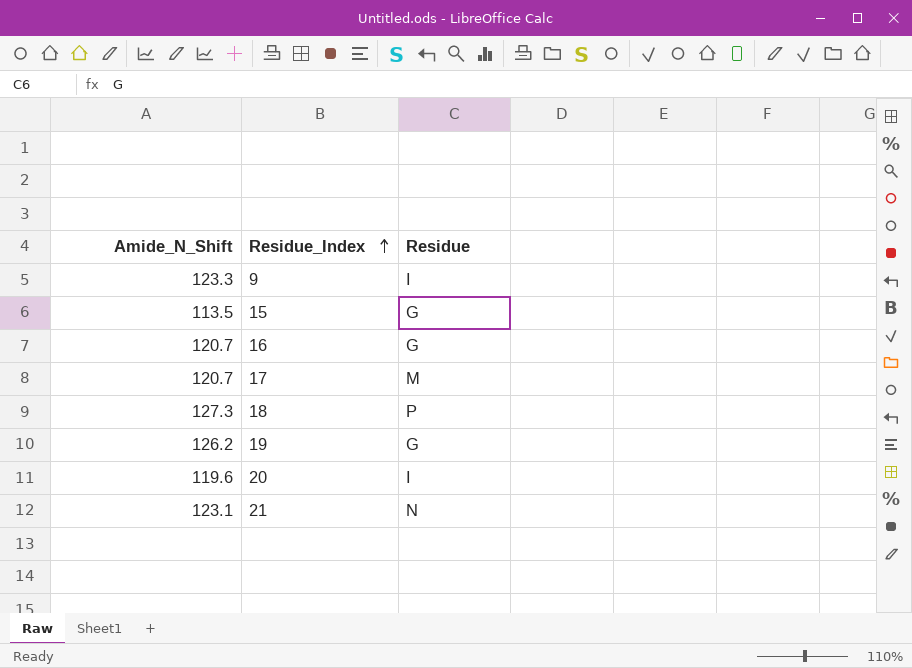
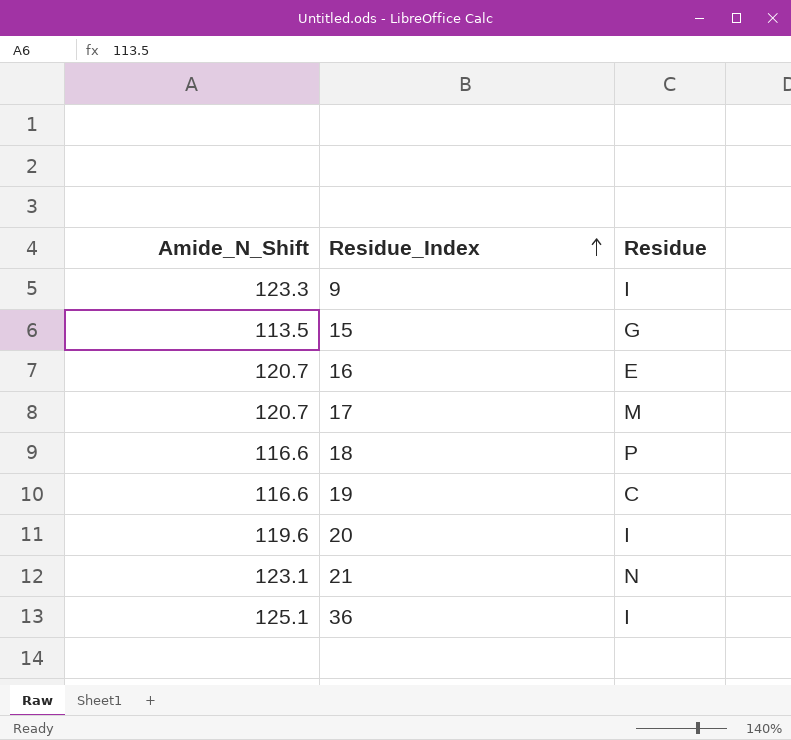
16 | Residue: G -> E
18 | Amide_N_Shift: 127.3 -> 116.6
19 | Amide_N_Shift: 126.2 -> 116.6
19 | Residue: G -> C
row 36: none -> 125.1 | I

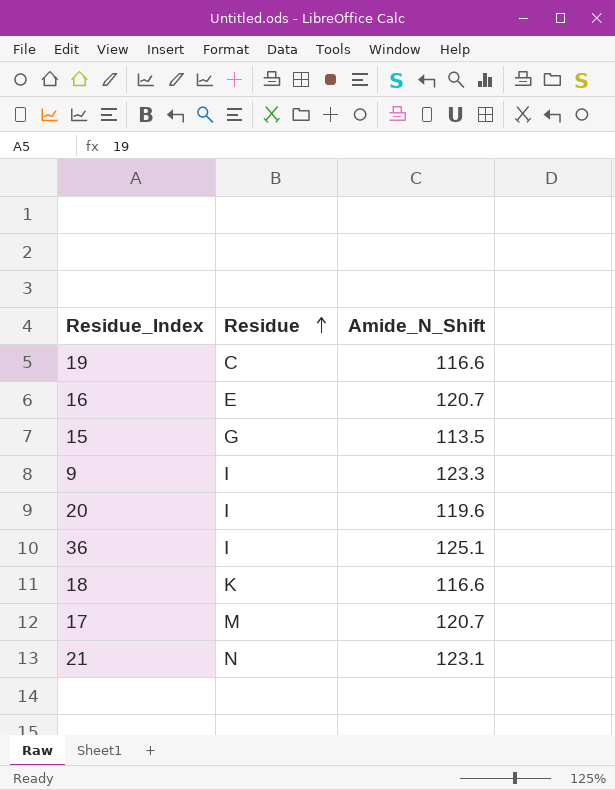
row order: Residue_Index ascending -> Residue ascending
column Amide_N_Shift | position: 1 -> 3
18 | Residue: P -> K

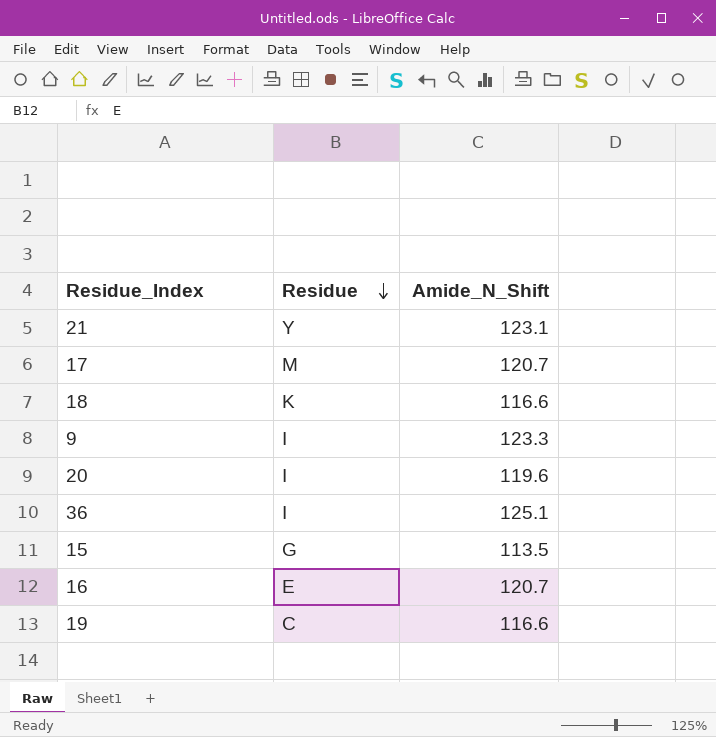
row order: Residue ascending -> Residue descending
21 | Residue: N -> Y

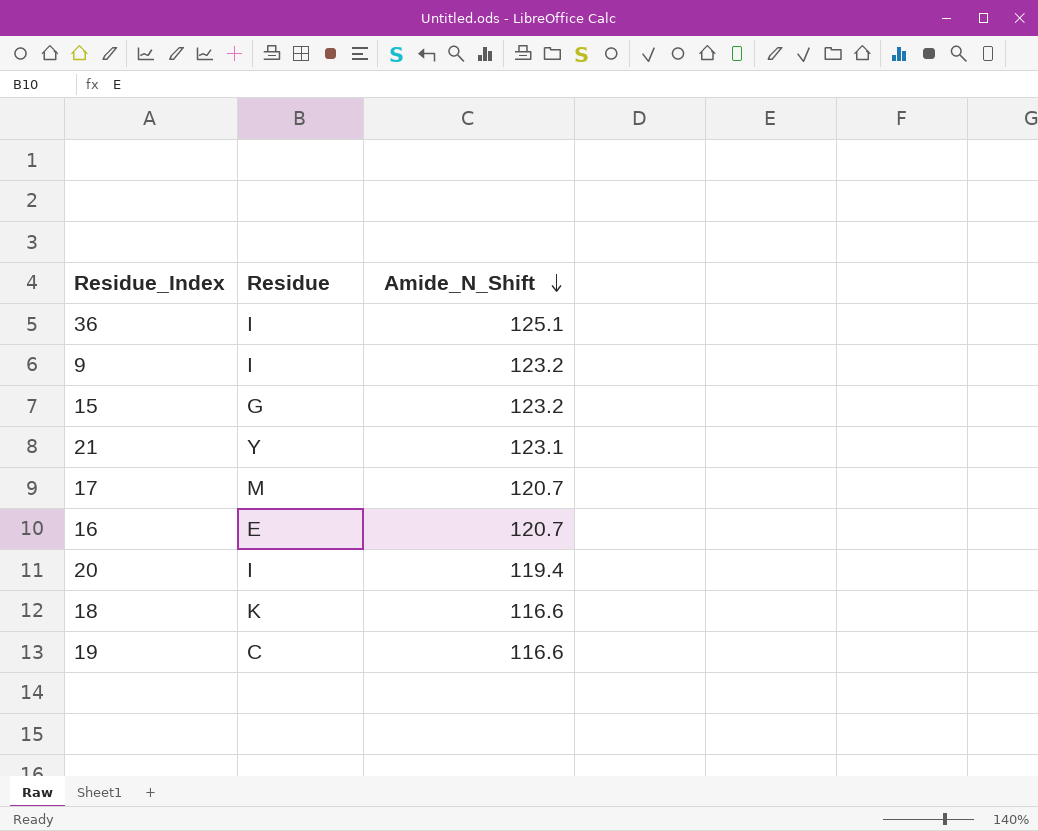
row order: Residue descending -> Amide_N_Shift descending
9 | Amide_N_Shift: 123.3 -> 123.2
15 | Amide_N_Shift: 113.5 -> 123.2
20 | Amide_N_Shift: 119.6 -> 119.4

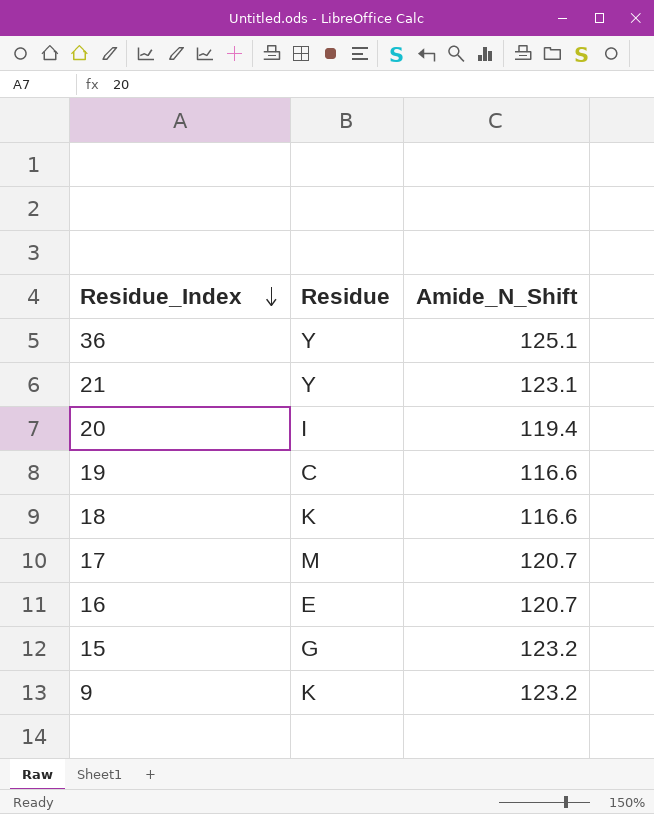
row order: Amide_N_Shift descending -> Residue_Index descending
36 | Residue: I -> Y
9 | Residue: I -> K

